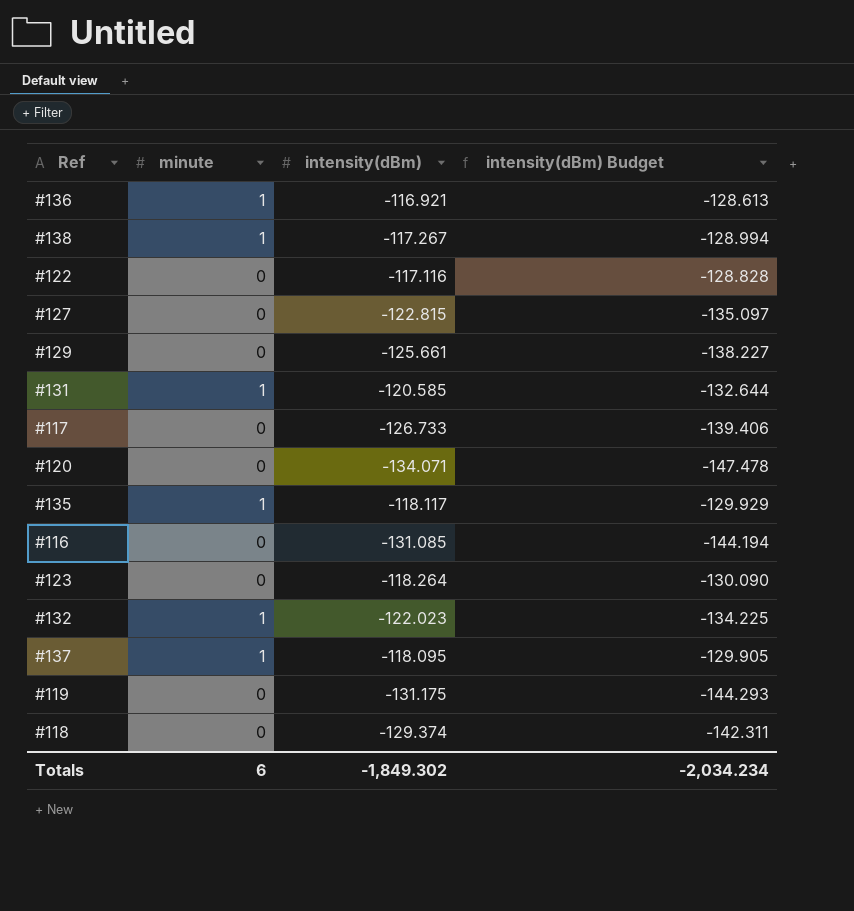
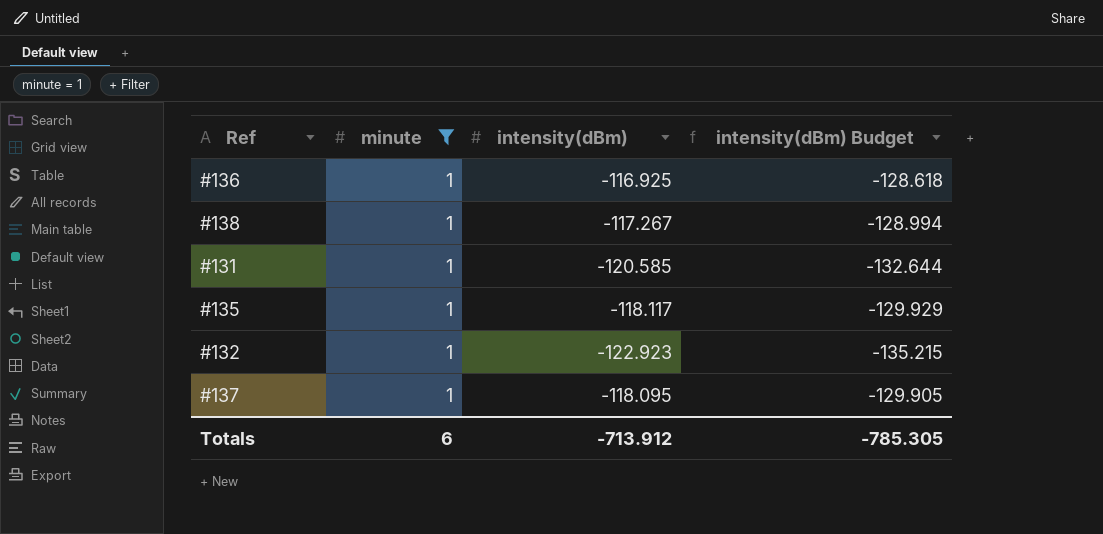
filter: none -> minute = 1
#136 | intensity(dBm): -116.921 -> -116.925
#136 | intensity(dBm) Budget: -128.613 -> -128.618
#132 | intensity(dBm): -122.023 -> -122.923
#132 | intensity(dBm) Budget: -134.225 -> -135.215
Totals | intensity(dBm): -1,849.302 -> -713.912
Totals | intensity(dBm) Budget: -2,034.234 -> -785.305

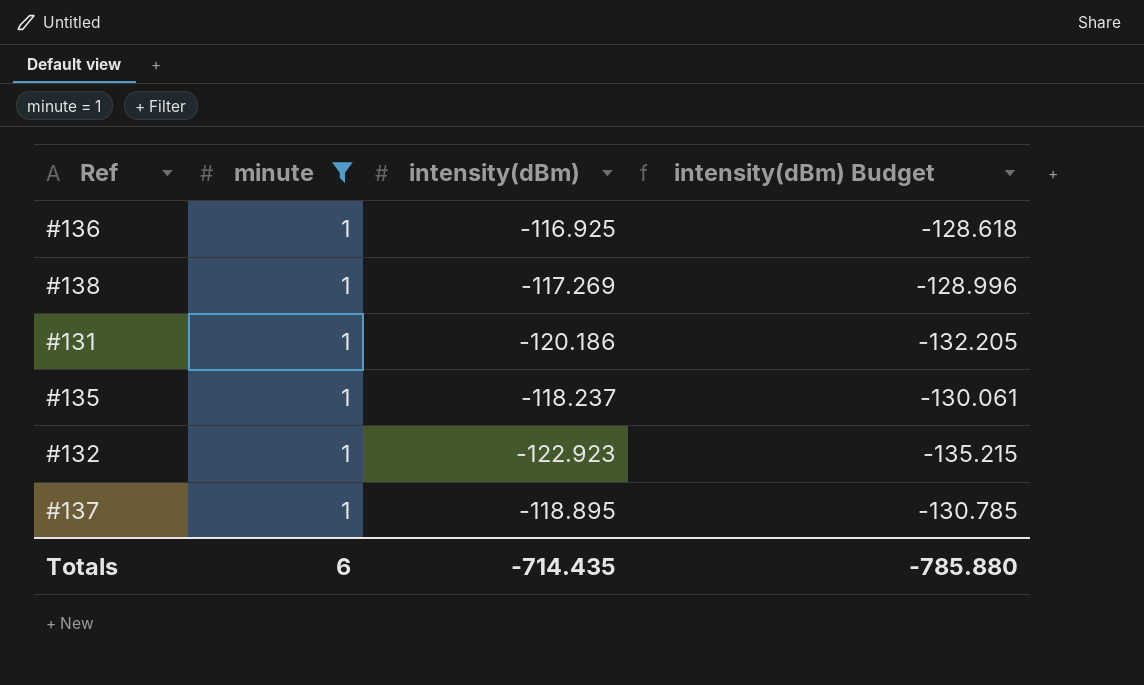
#138 | intensity(dBm): -117.267 -> -117.269
#138 | intensity(dBm) Budget: -128.994 -> -128.996
#131 | intensity(dBm): -120.585 -> -120.186
#131 | intensity(dBm) Budget: -132.644 -> -132.205
#135 | intensity(dBm): -118.117 -> -118.237
#135 | intensity(dBm) Budget: -129.929 -> -130.061
#137 | intensity(dBm): -118.095 -> -118.895
#137 | intensity(dBm) Budget: -129.905 -> -130.785
Totals | intensity(dBm): -713.912 -> -714.435
Totals | intensity(dBm) Budget: -785.305 -> -785.880

